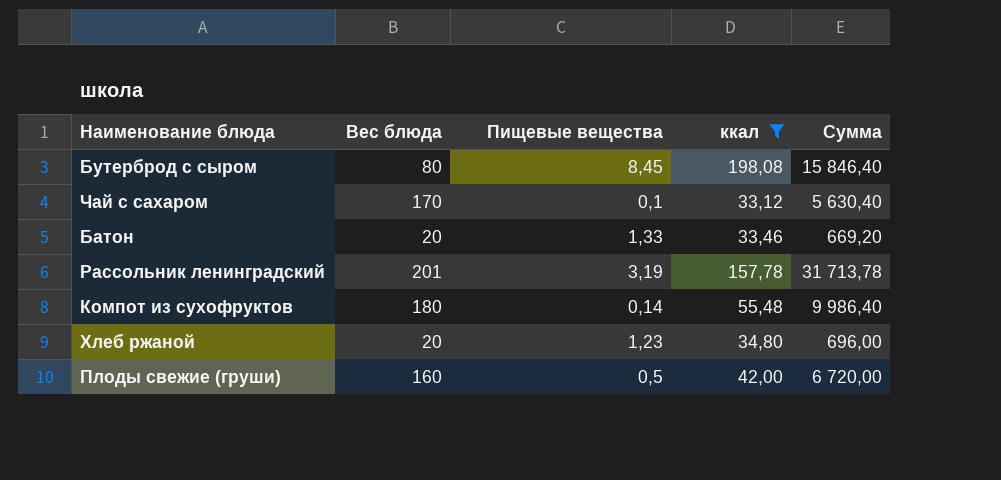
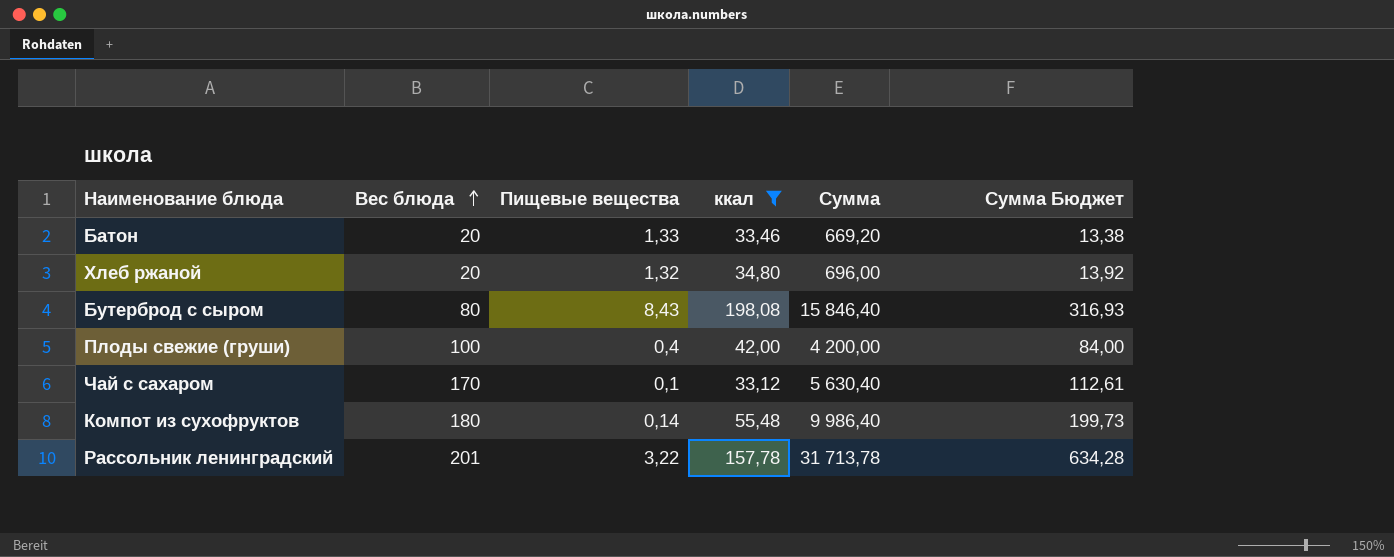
row order: none -> Вес блюда ascending
column Сумма Бюджет | formula: none -> [Сумма] * 0,02
Хлеб ржаной | Пищевые вещества: 1,23 -> 1,32
Бутерброд с сыром | Пищевые вещества: 8,45 -> 8,43
Плоды свежие (груши) | Вес блюда: 160 -> 100
Плоды свежие (груши) | Пищевые вещества: 0,5 -> 0,4
Плоды свежие (груши) | Сумма: 6 720,00 -> 4 200,00
Рассольник ленинградский | Пищевые вещества: 3,19 -> 3,22

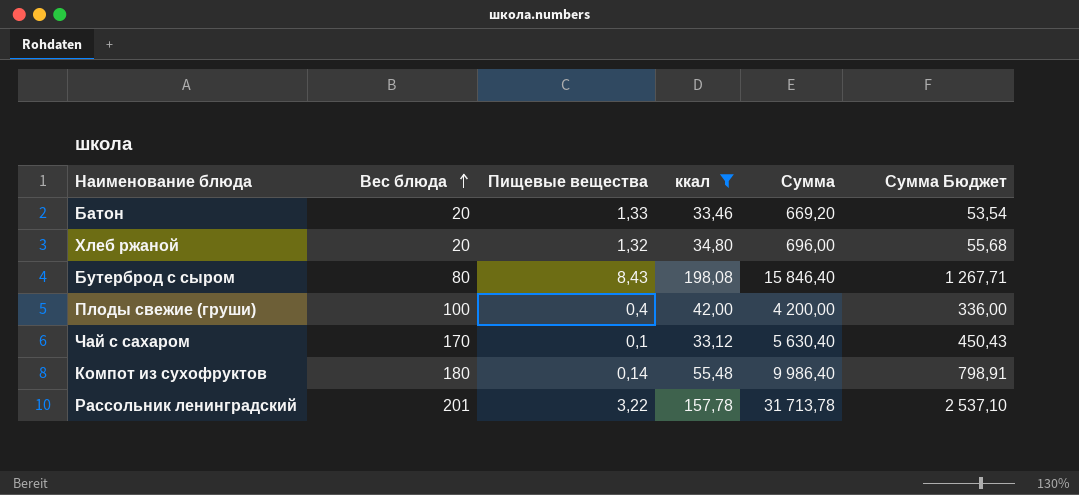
column Сумма Бюджет | formula: [Сумма] * 0,02 -> [Сумма] * 0,08

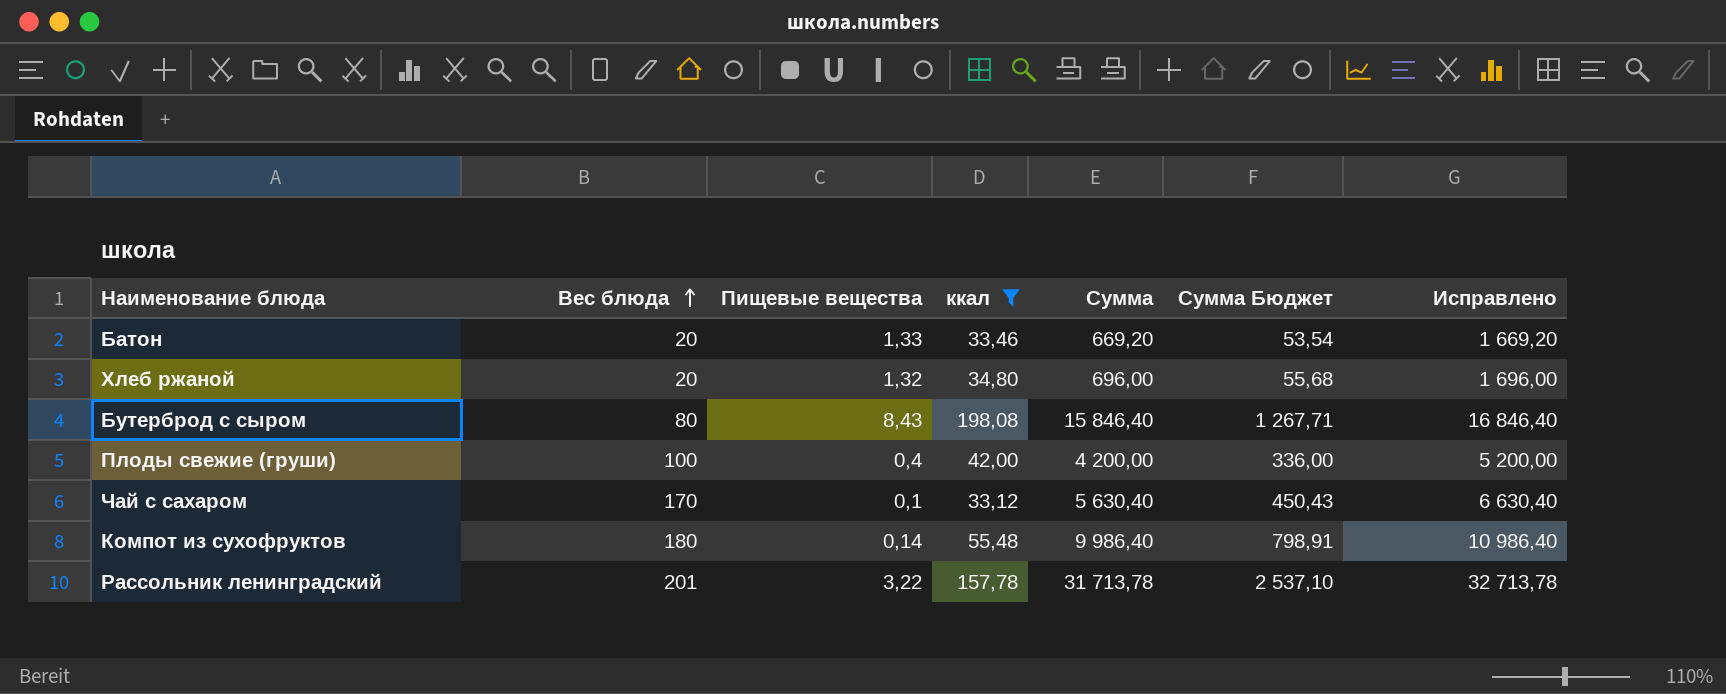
column Исправлено | formula: none -> [Сумма] + 1000

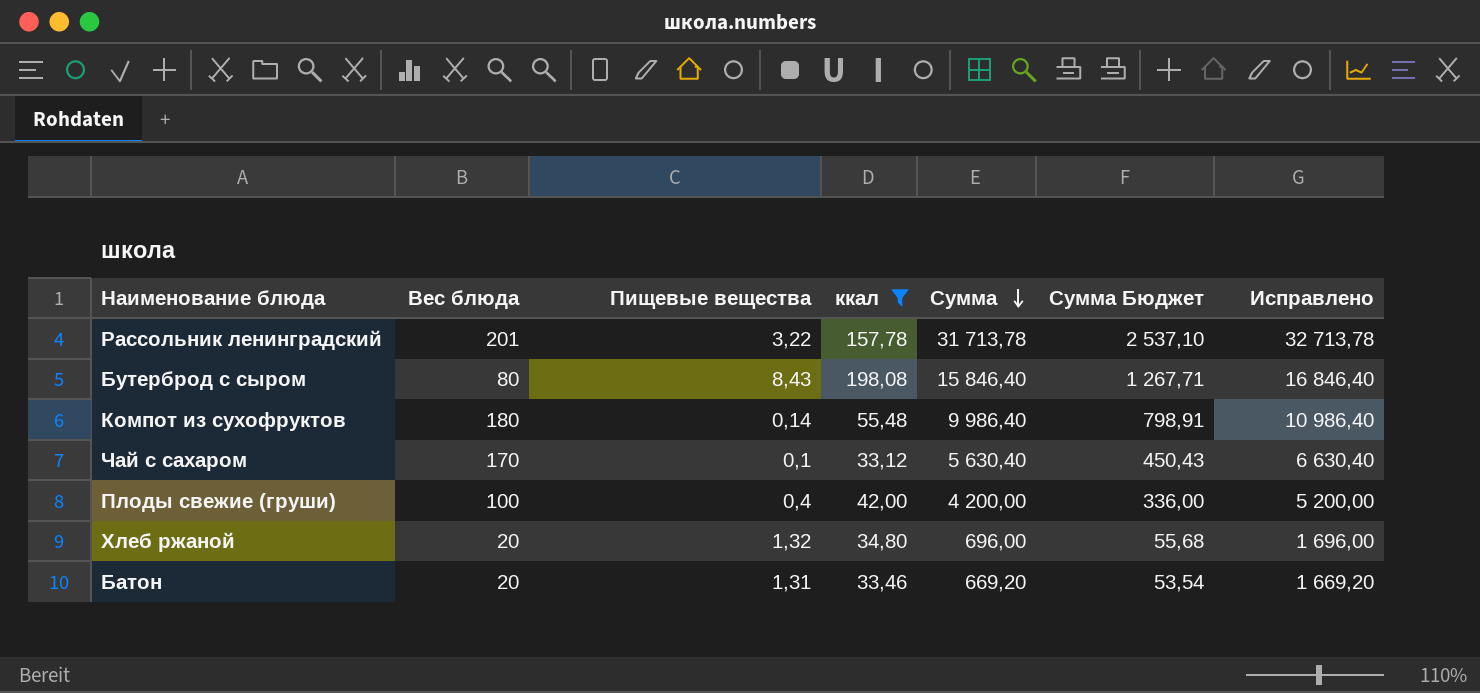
row order: Вес блюда ascending -> Сумма descending
Батон | Пищевые вещества: 1,33 -> 1,31

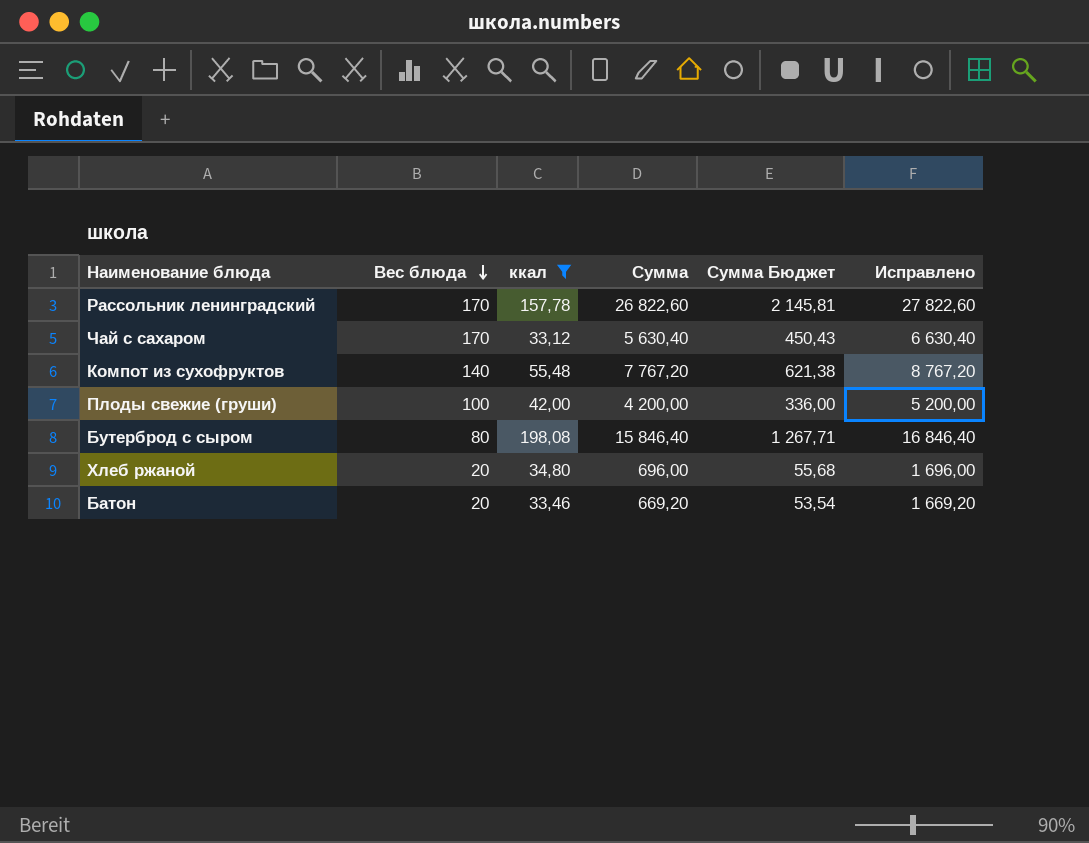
row order: Сумма descending -> Вес блюда descending
column Пищевые вещества | position: 3 -> none
Рассольник ленинградский | Вес блюда: 201 -> 170
Рассольник ленинградский | Сумма: 31 713,78 -> 26 822,60
Рассольник ленинградский | Сумма Бюджет: 2 537,10 -> 2 145,81
Рассольник ленинградский | Исправлено: 32 713,78 -> 27 822,60
Компот из сухофруктов | Вес блюда: 180 -> 140
Компот из сухофруктов | Сумма: 9 986,40 -> 7 767,20
Компот из сухофруктов | Сумма Бюджет: 798,91 -> 621,38
Компот из сухофруктов | Исправлено: 10 986,40 -> 8 767,20

